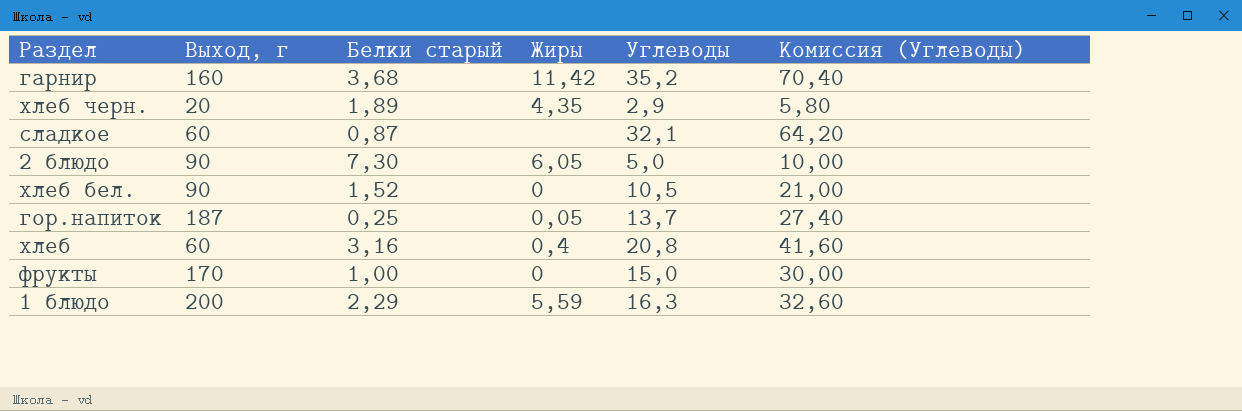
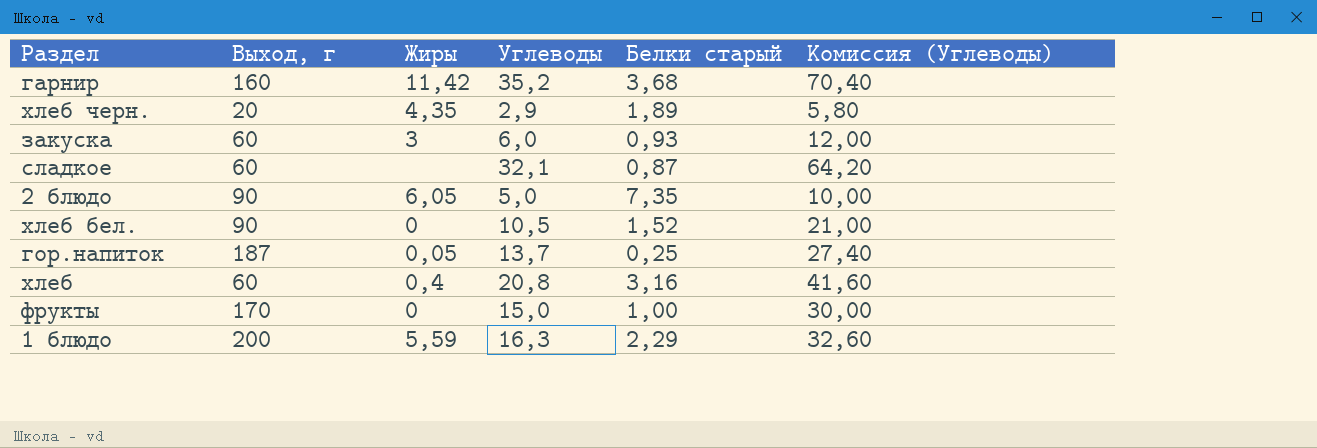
column Белки старый | position: 3 -> 5
row закуска: none -> 60 | 3 | 6,0 | 0,93 | 12,00
2 блюдо | Белки старый: 7,30 -> 7,35

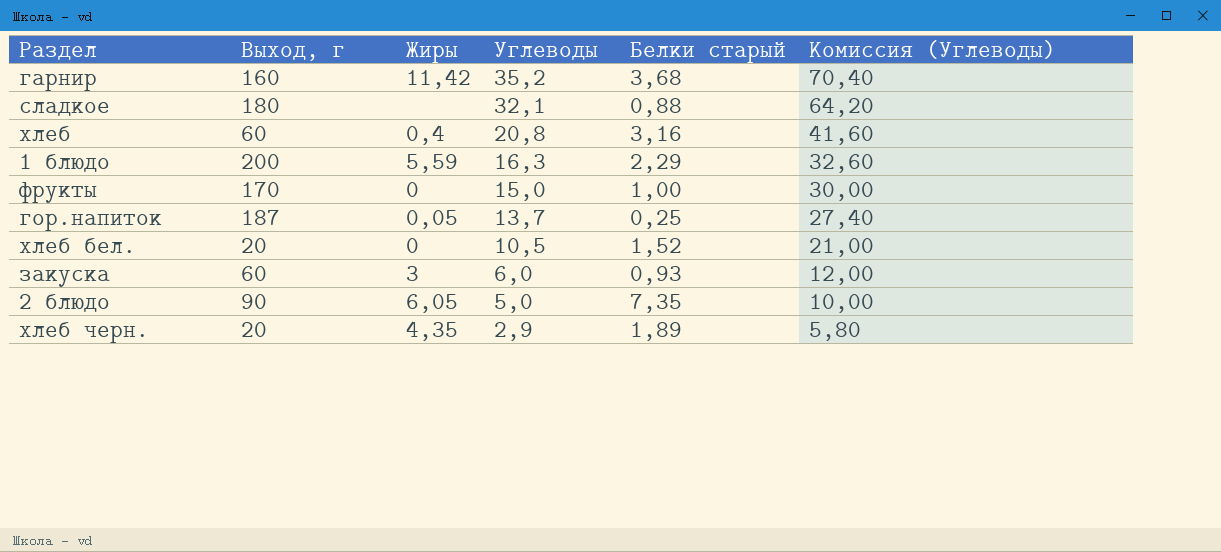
row order: none -> Углеводы descending
сладкое | Выход, г: 60 -> 180
сладкое | Белки старый: 0,87 -> 0,88
хлеб бел. | Выход, г: 90 -> 20

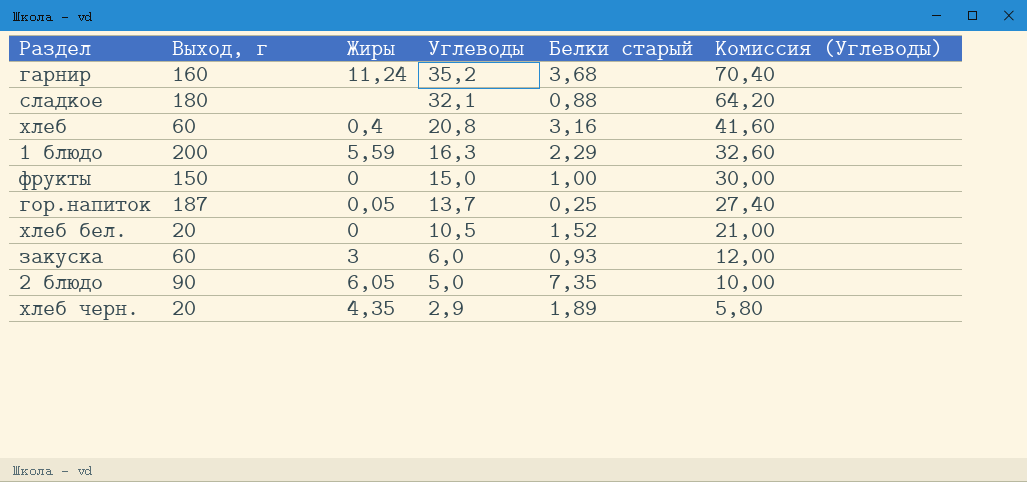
гарнир | Жиры: 11,42 -> 11,24
фрукты | Выход, г: 170 -> 150

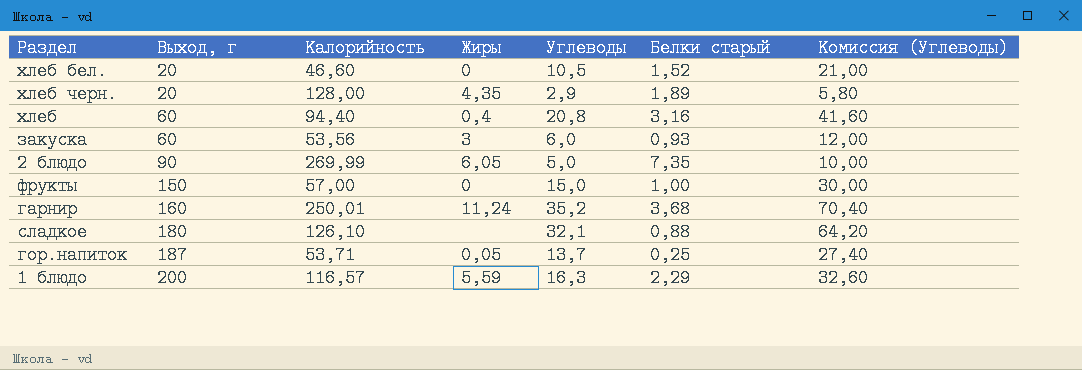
row order: Углеводы descending -> Выход, г ascending
column Калорийность | position: none -> 3

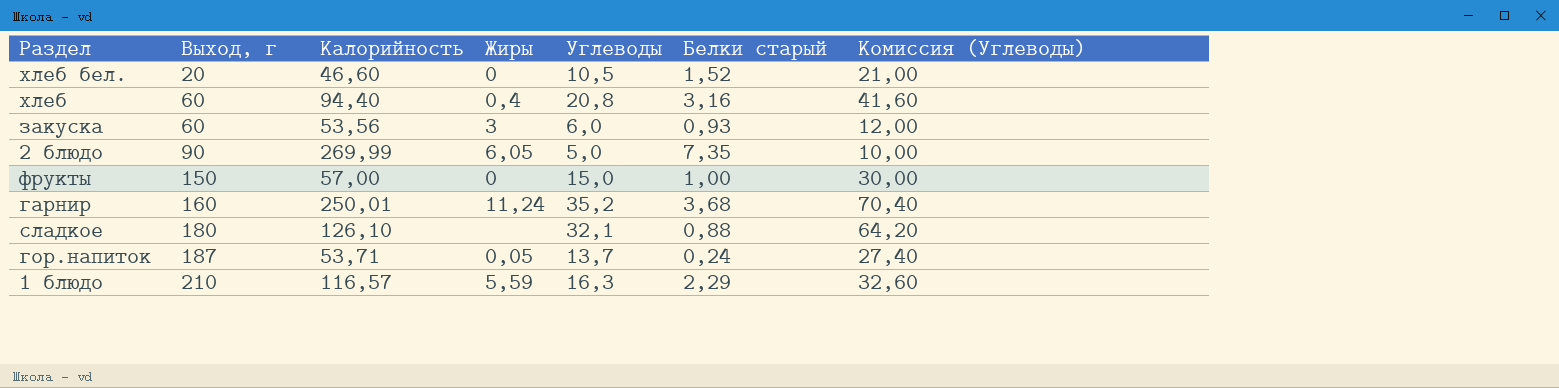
row хлеб черн.: 20 | 128,00 | 4,35 | 2,9 | 1,89 | 5,80 -> none
гор.напиток | Белки старый: 0,25 -> 0,24
1 блюдо | Выход, г: 200 -> 210

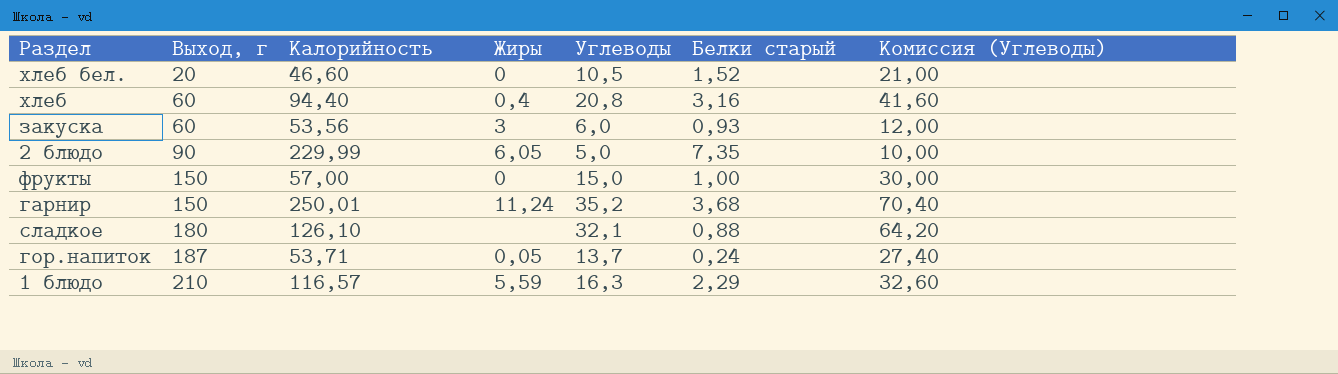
2 блюдо | Калорийность: 269,99 -> 229,99
гарнир | Выход, г: 160 -> 150

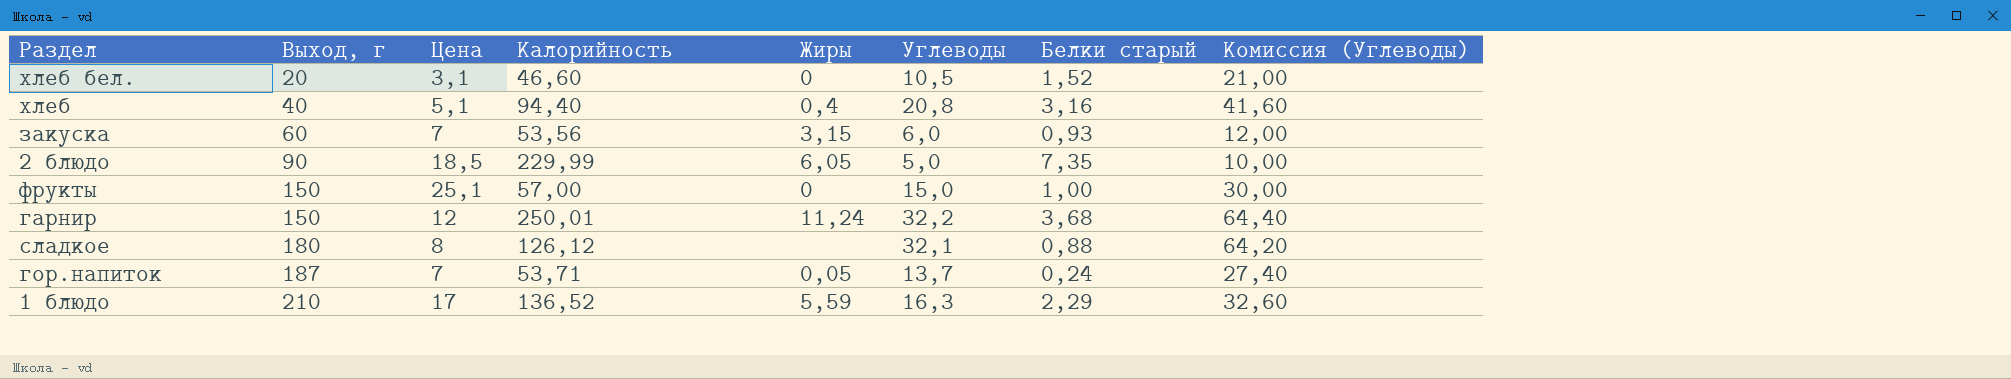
column Цена | position: none -> 3
хлеб | Выход, г: 60 -> 40
закуска | Жиры: 3 -> 3,15
гарнир | Углеводы: 35,2 -> 32,2
гарнир | Комиссия (Углеводы): 70,40 -> 64,40
сладкое | Калорийность: 126,10 -> 126,12
1 блюдо | Калорийность: 116,57 -> 136,52

